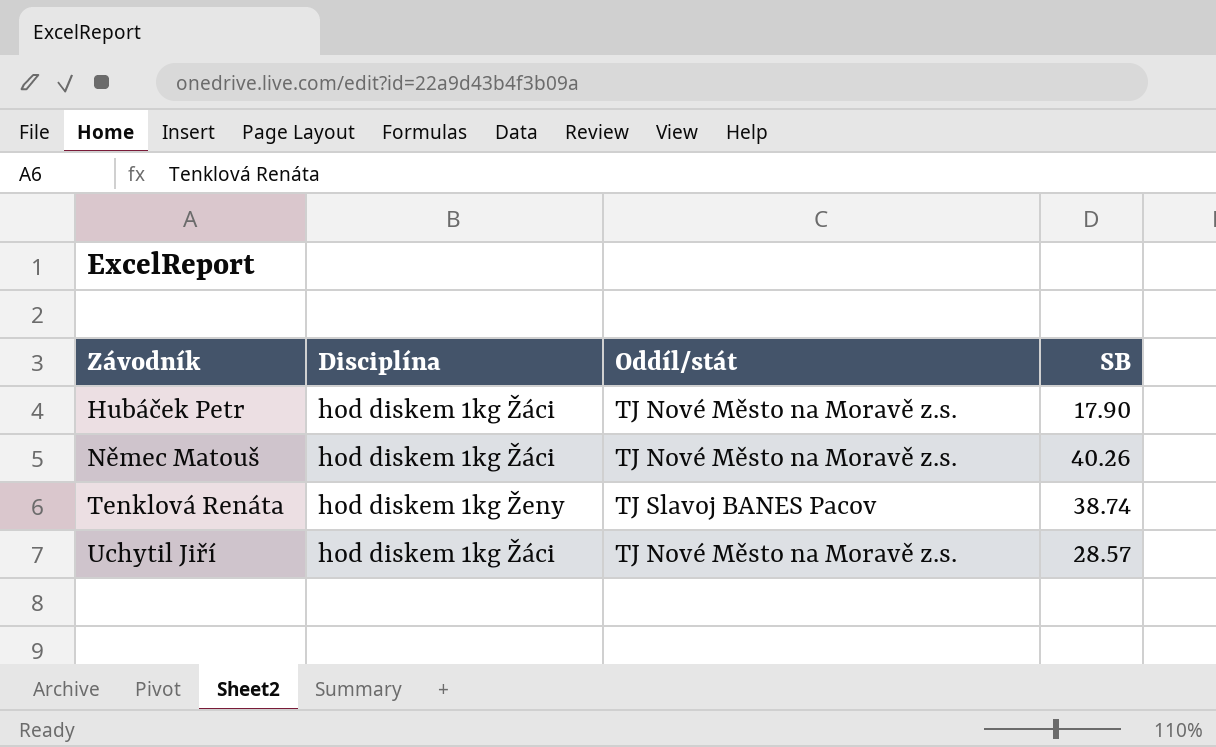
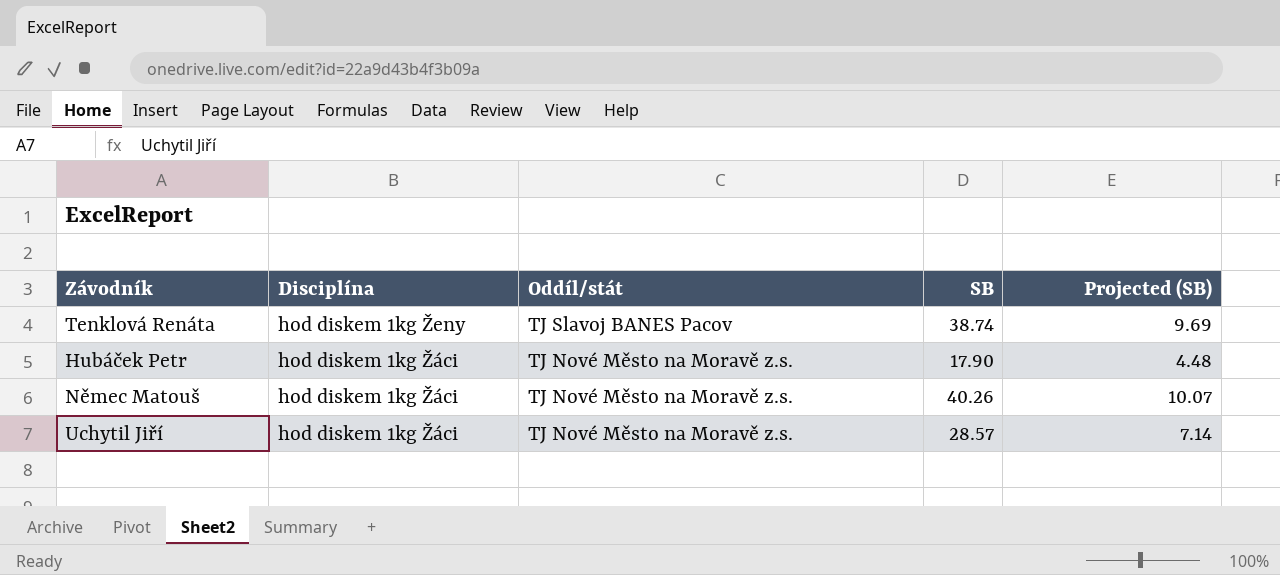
row order: Závodník ascending -> Disciplína descending
column Projected (SB) | formula: none -> [SB] * 0.25

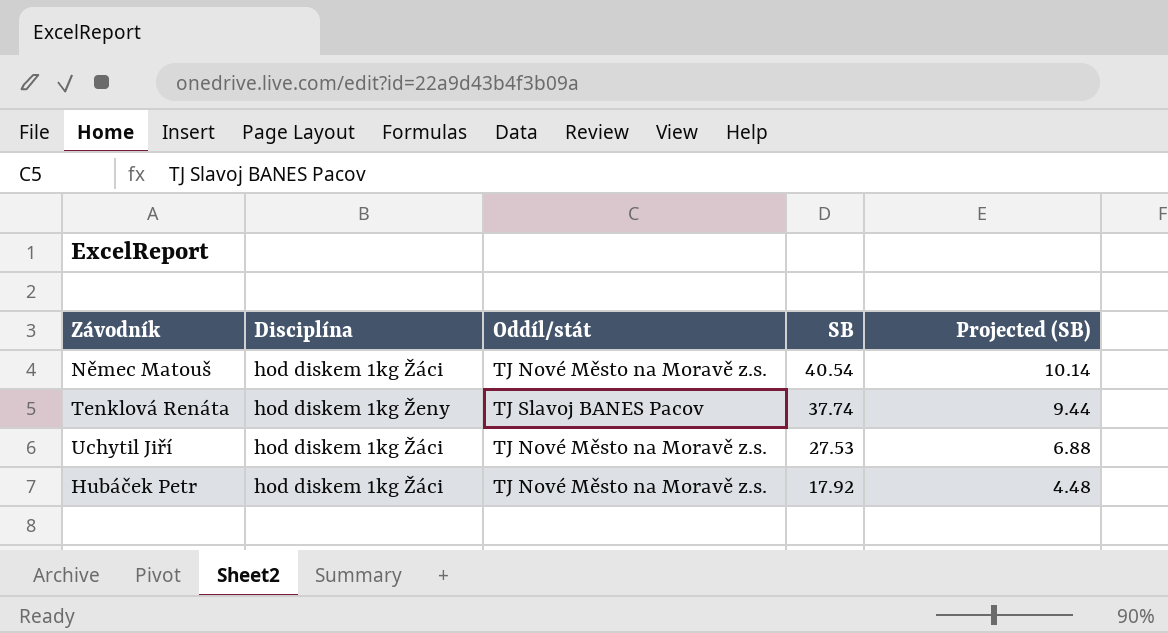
row order: Disciplína descending -> SB descending
Němec Matouš | SB: 40.26 -> 40.54
Němec Matouš | Projected (SB): 10.07 -> 10.14
Tenklová Renáta | SB: 38.74 -> 37.74
Tenklová Renáta | Projected (SB): 9.69 -> 9.44
Uchytil Jiří | SB: 28.57 -> 27.53
Uchytil Jiří | Projected (SB): 7.14 -> 6.88
Hubáček Petr | SB: 17.90 -> 17.92

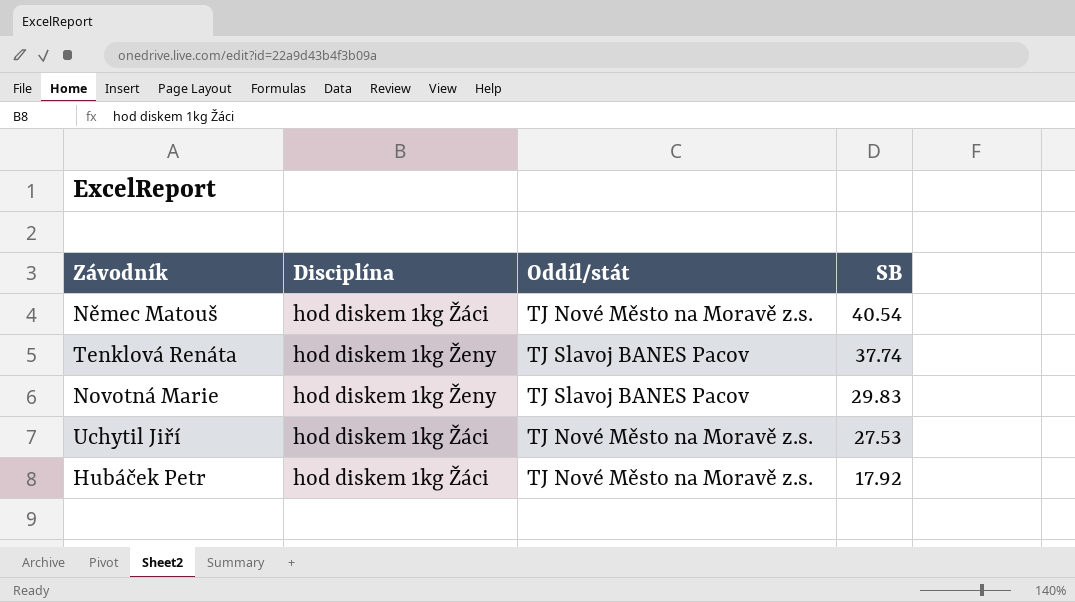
column Projected (SB) | formula: [SB] * 0.25 -> none
row Novotná Marie: none -> hod diskem 1kg Ženy | TJ Slavoj BANES Pacov | 29.83

